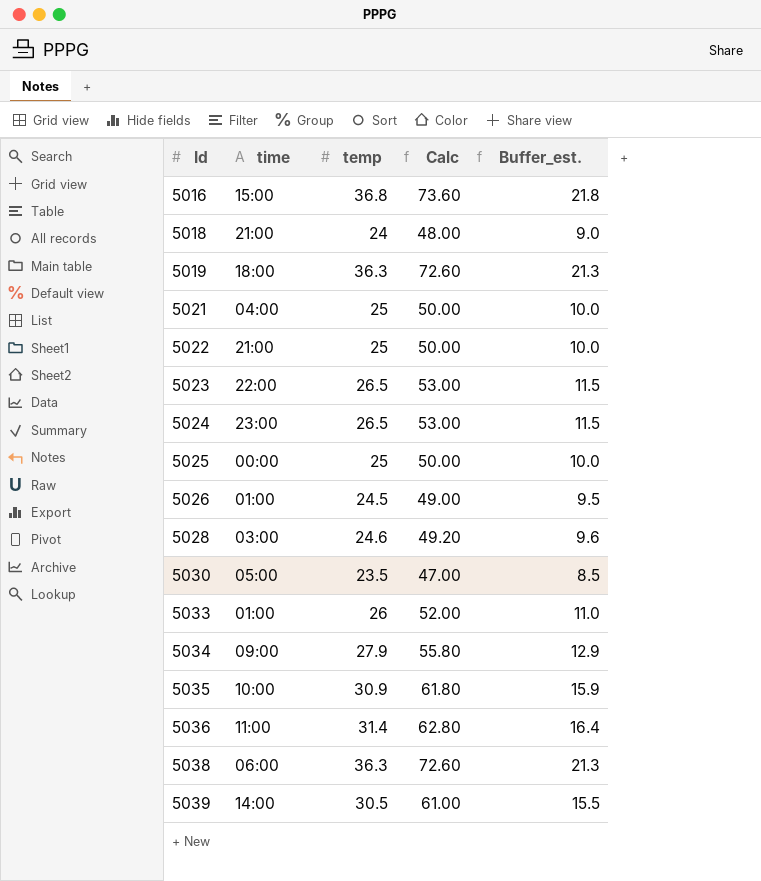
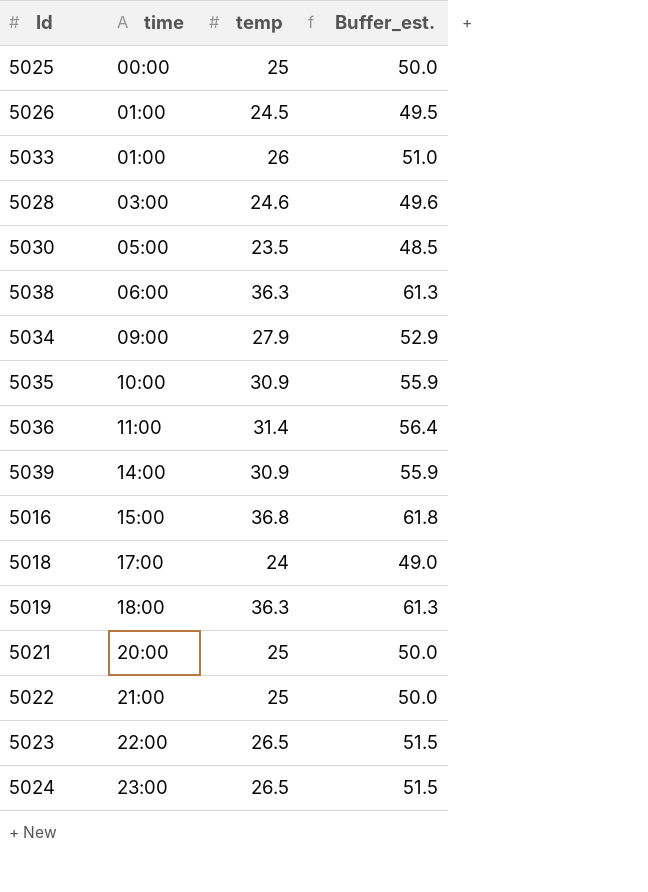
row order: Id ascending -> time ascending
column Calc | formula: [temp] * 2 -> none
column Buffer_est. | formula: [temp] - 15 -> [temp] + 25
5039 | temp: 30.5 -> 30.9
5018 | time: 21:00 -> 17:00
5021 | time: 04:00 -> 20:00

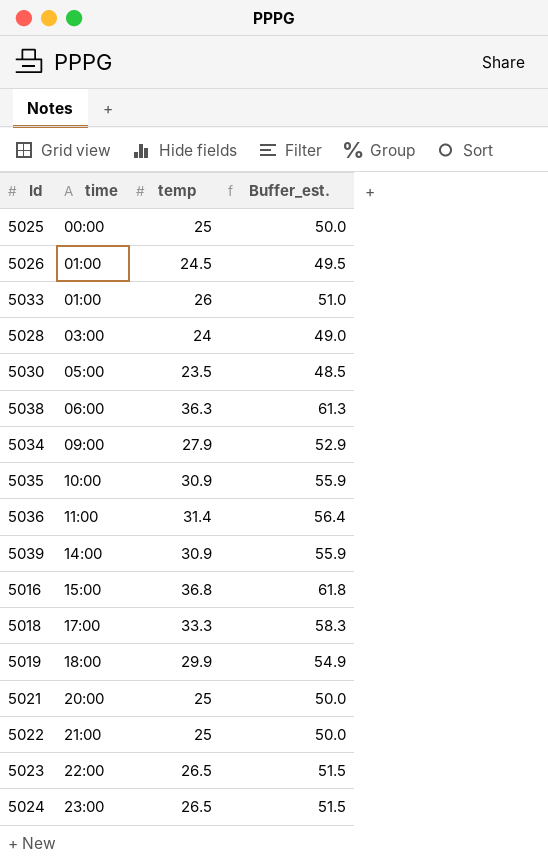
5028 | temp: 24.6 -> 24
5028 | Buffer_est.: 49.6 -> 49.0
5018 | temp: 24 -> 33.3
5018 | Buffer_est.: 49.0 -> 58.3
5019 | temp: 36.3 -> 29.9
5019 | Buffer_est.: 61.3 -> 54.9

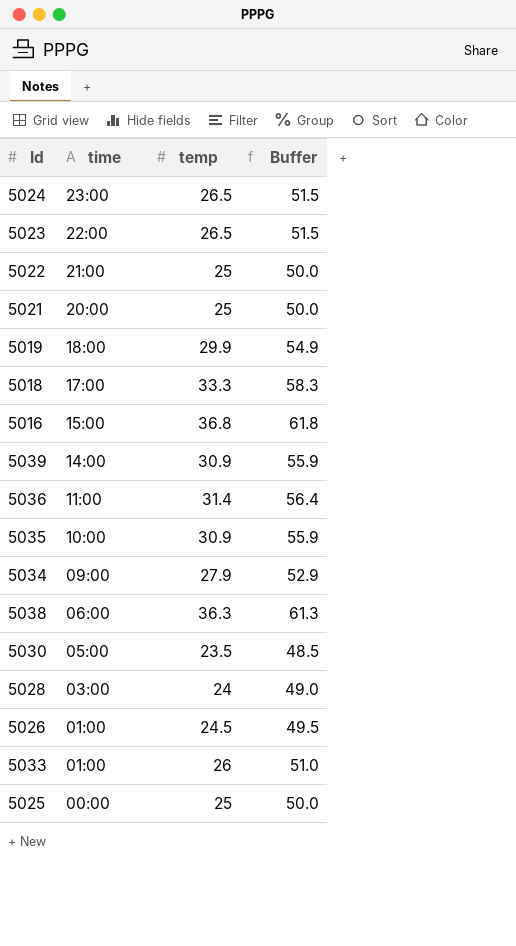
row order: time ascending -> time descending
column name: Buffer_est. -> Buffer

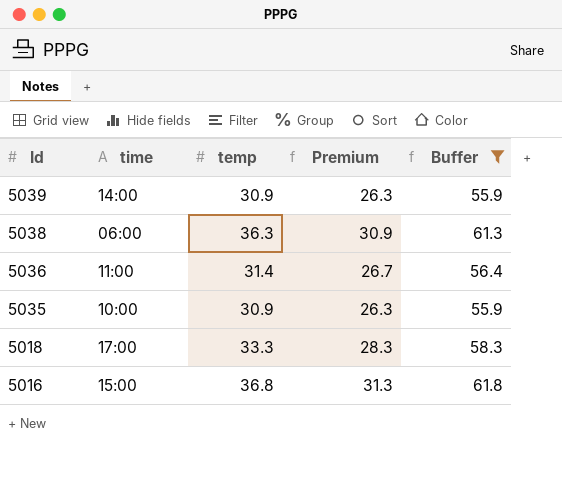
filter: none -> Buffer >= 55.9
row order: time descending -> Id descending
column Premium | formula: none -> [temp] * 0.85

